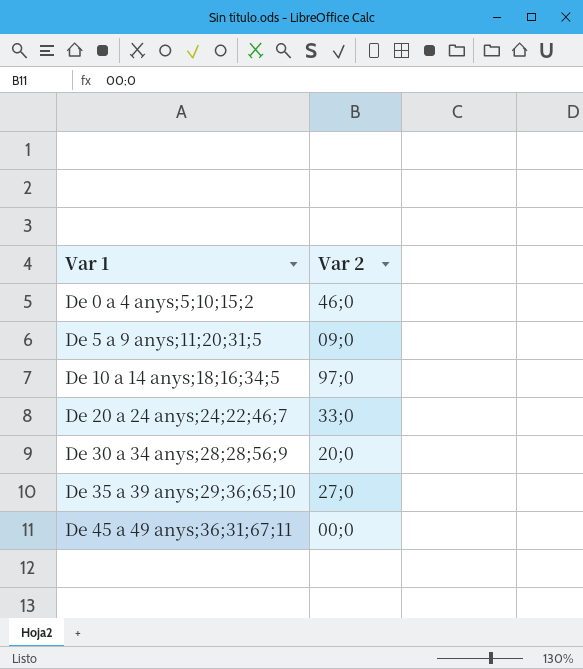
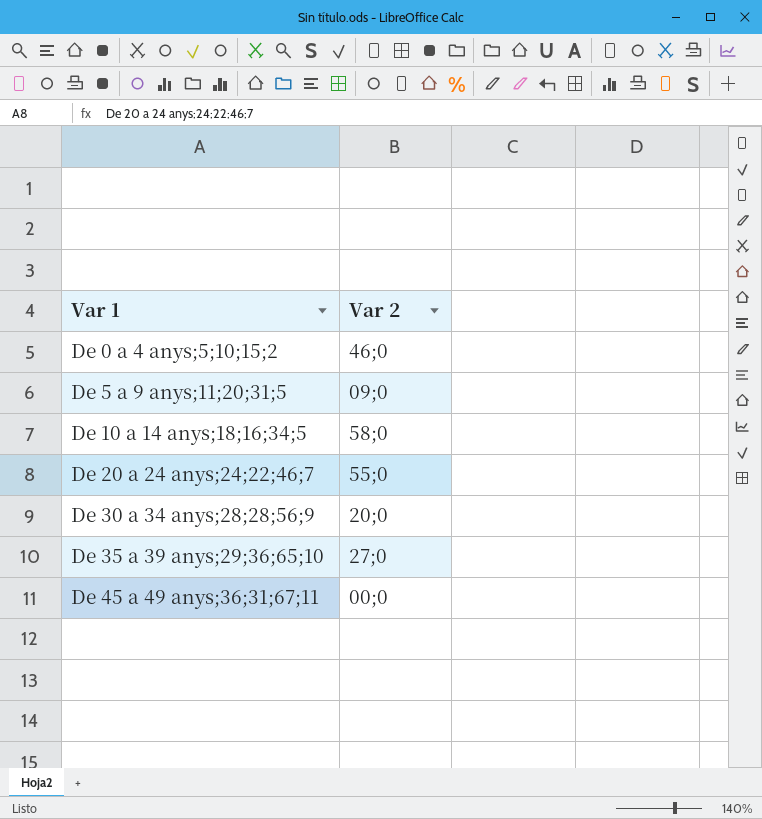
De 10 a 14 anys;18;16;34;5 | Var 2: 97;0 -> 58;0
De 20 a 24 anys;24;22;46;7 | Var 2: 33;0 -> 55;0

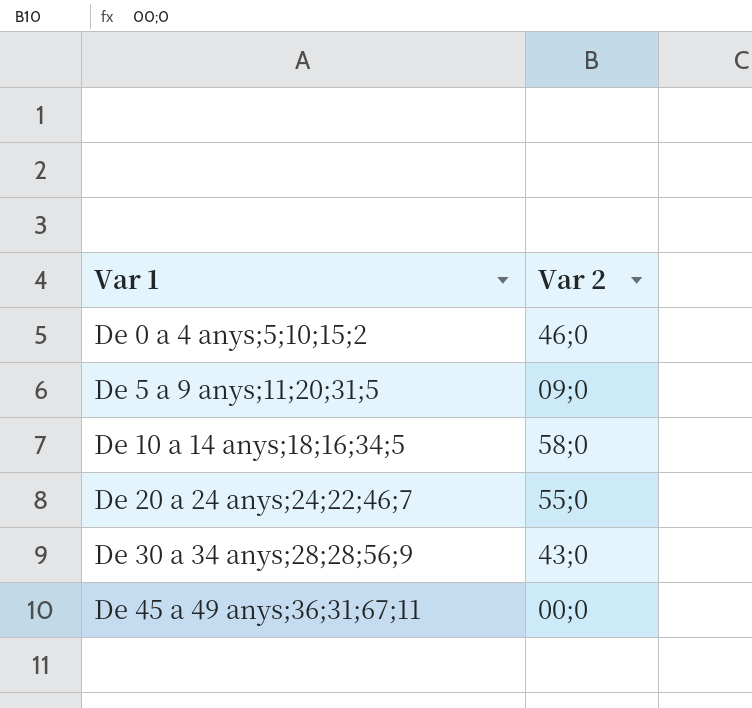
row De 35 a 39 anys;29;36;65;10: 27;0 -> none
De 30 a 34 anys;28;28;56;9 | Var 2: 20;0 -> 43;0

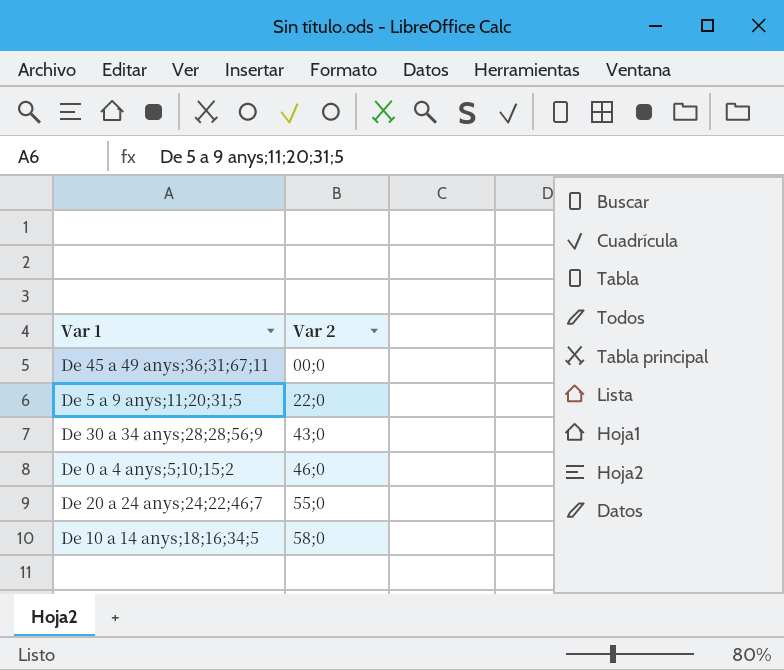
row order: Var 1 ascending -> Var 2 ascending
De 5 a 9 anys;11;20;31;5 | Var 2: 09;0 -> 22;0

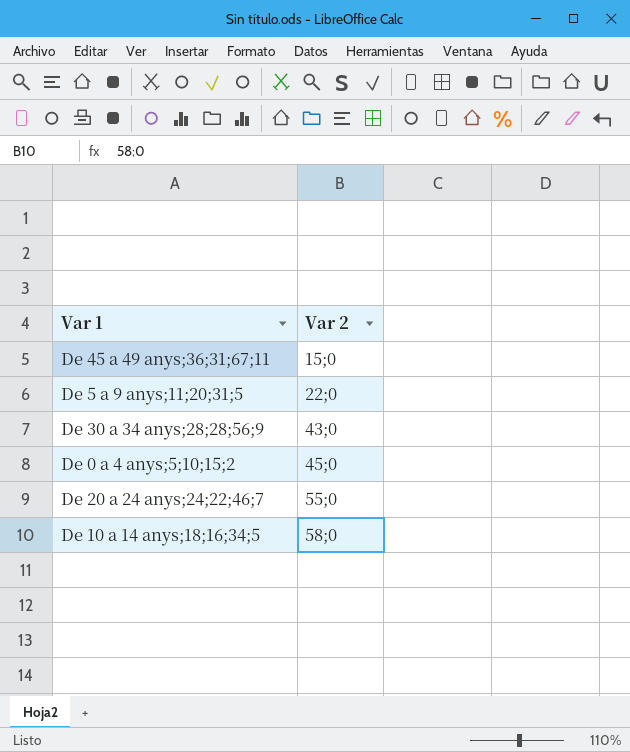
De 45 a 49 anys;36;31;67;11 | Var 2: 00;0 -> 15;0
De 0 a 4 anys;5;10;15;2 | Var 2: 46;0 -> 45;0

